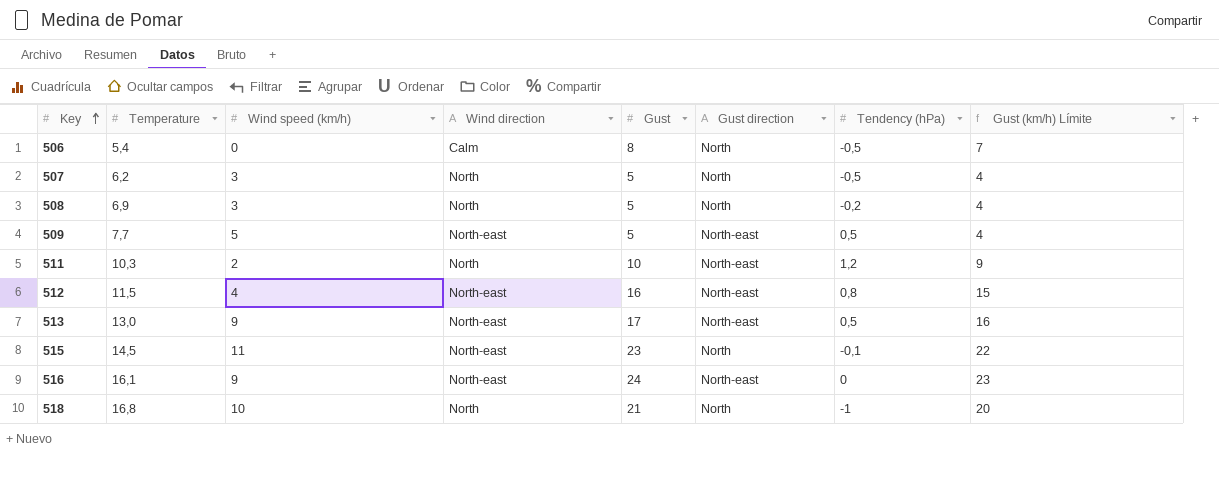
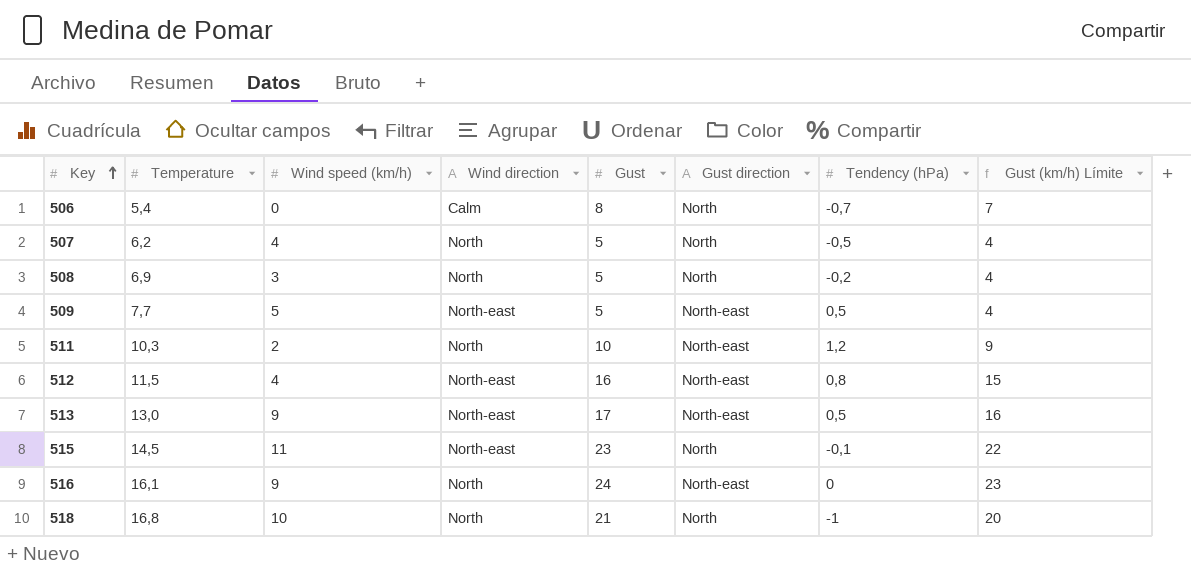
506 | Tendency (hPa): -0,5 -> -0,7
507 | Wind speed (km/h): 3 -> 4
516 | Wind direction: North-east -> North

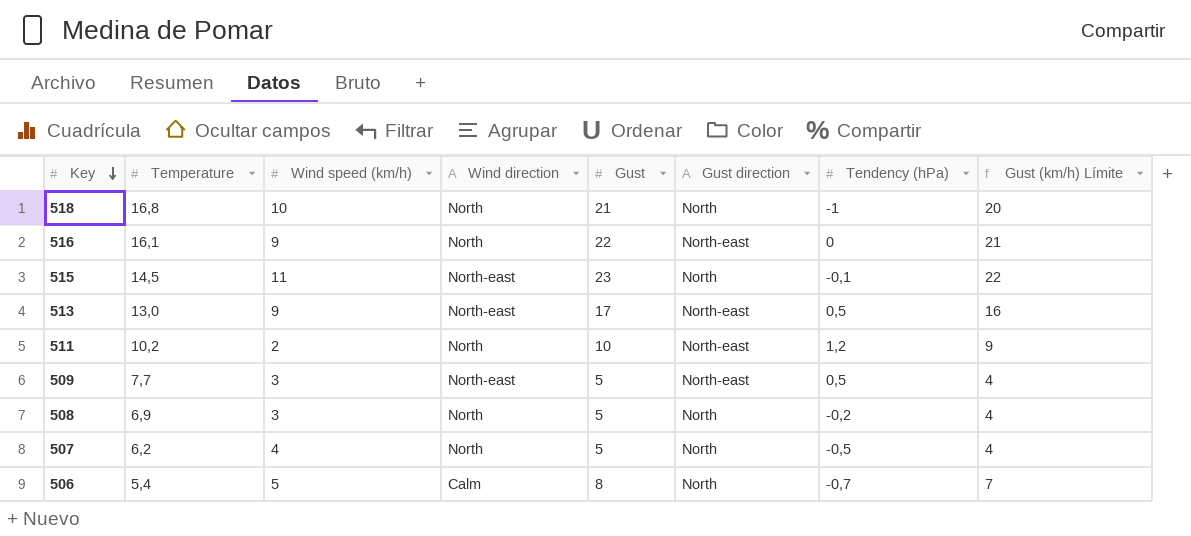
row order: Key ascending -> Key descending
row 512: 11,5 | 4 | North-east | 16 | North-east | 0,8 | 15 -> none
516 | Gust: 24 -> 22
516 | Gust (km/h) Límite: 23 -> 21
511 | Temperature: 10,3 -> 10,2
509 | Wind speed (km/h): 5 -> 3
506 | Wind speed (km/h): 0 -> 5

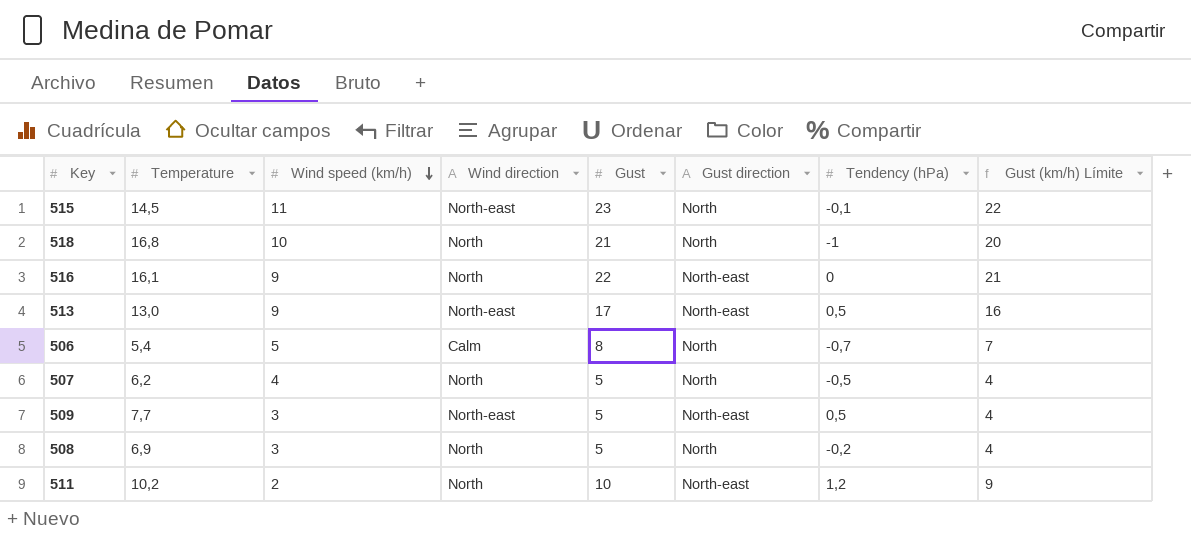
row order: Key descending -> Wind speed (km/h) descending

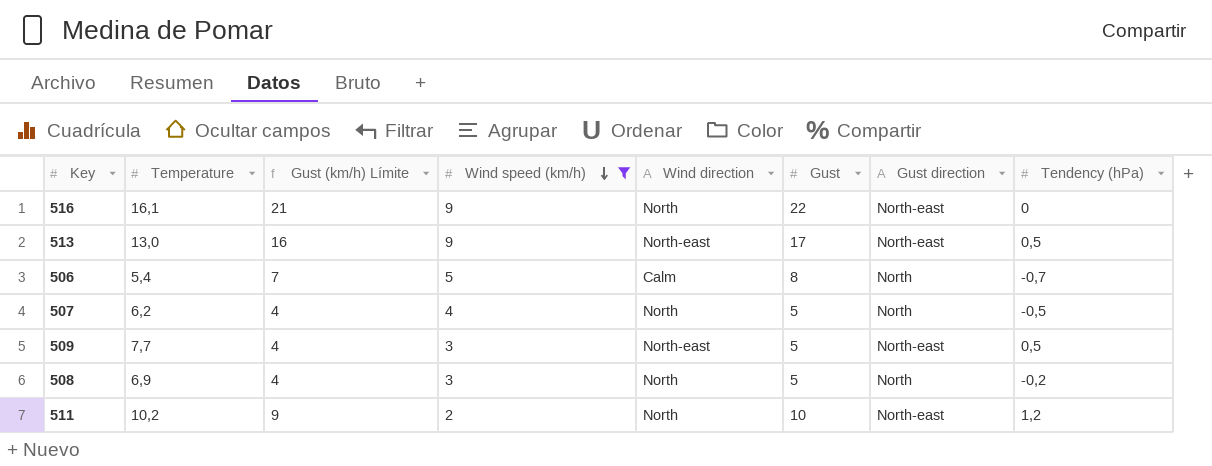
filter: none -> Wind speed (km/h) <= 9
column Gust (km/h) Límite | position: 8 -> 3

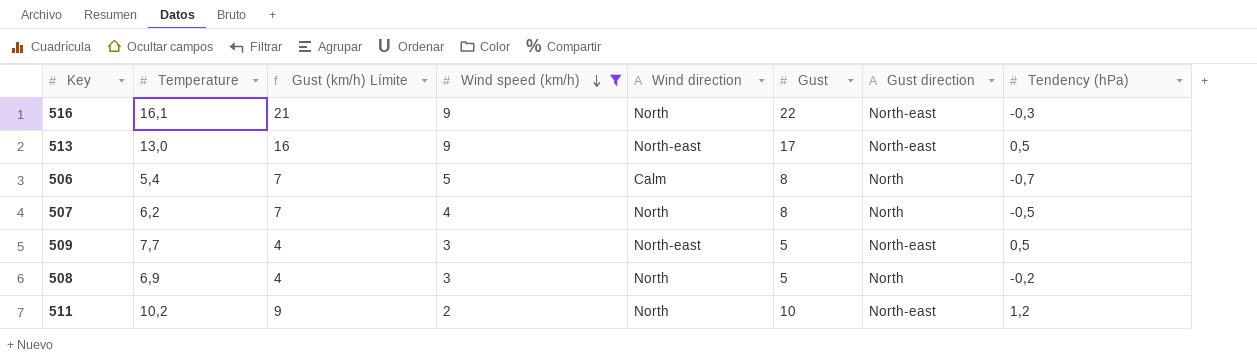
516 | Tendency (hPa): 0 -> -0,3
507 | Gust (km/h) Límite: 4 -> 7
507 | Gust: 5 -> 8

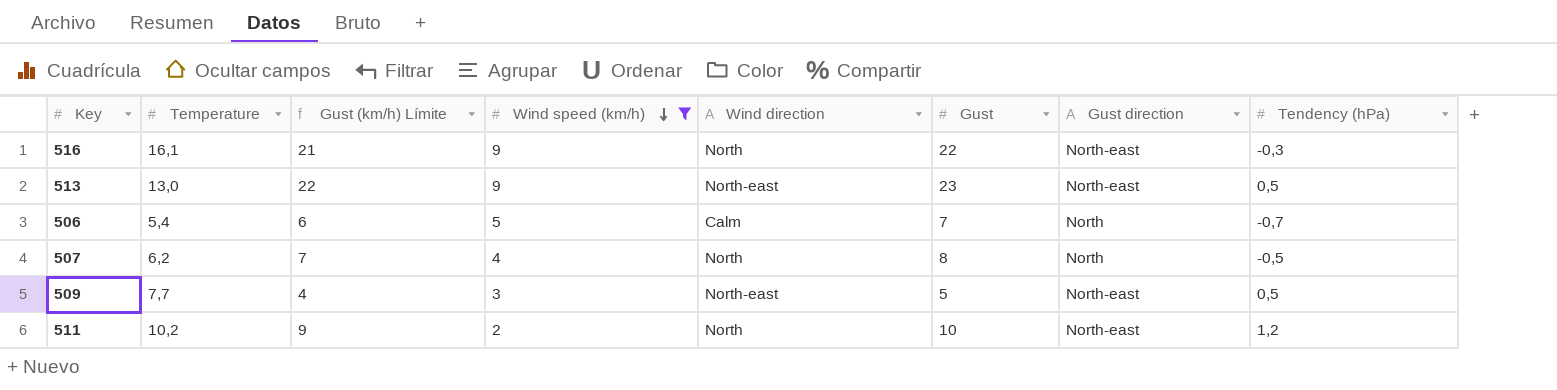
row 508: 6,9 | 4 | 3 | North | 5 | North | -0,2 -> none
513 | Gust (km/h) Límite: 16 -> 22
513 | Gust: 17 -> 23
506 | Gust (km/h) Límite: 7 -> 6
506 | Gust: 8 -> 7

